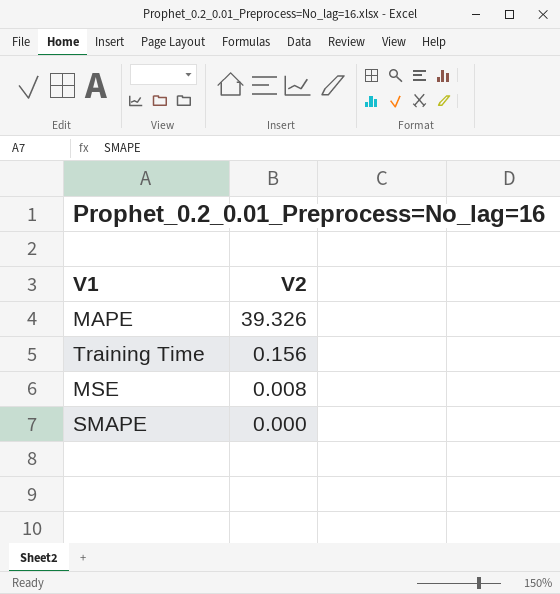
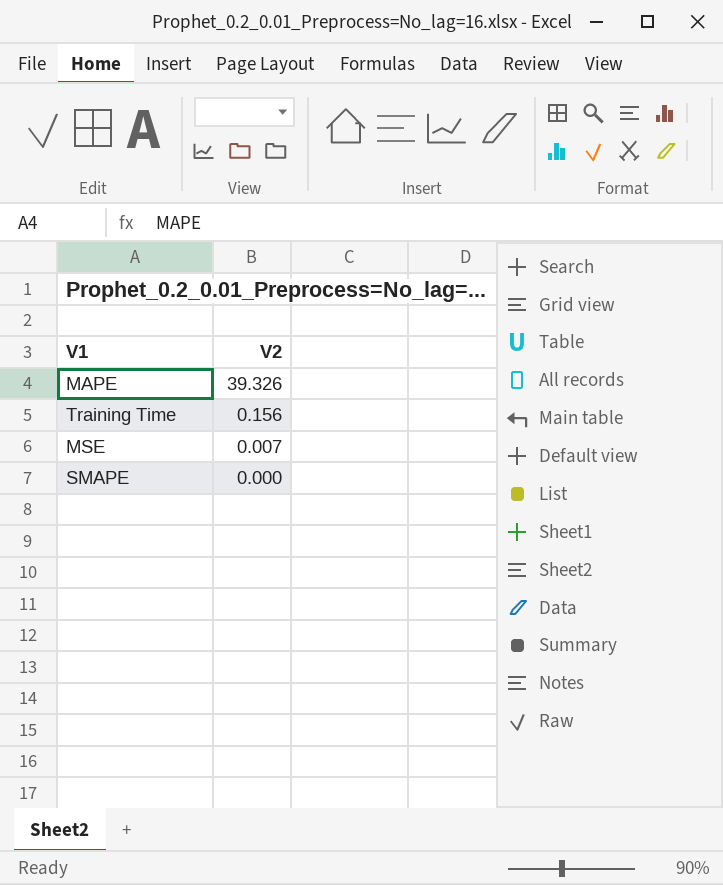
MSE | V2: 0.008 -> 0.007

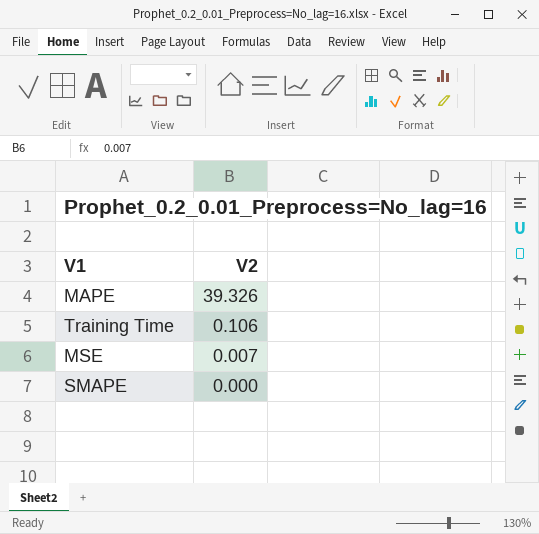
Training Time | V2: 0.156 -> 0.106

